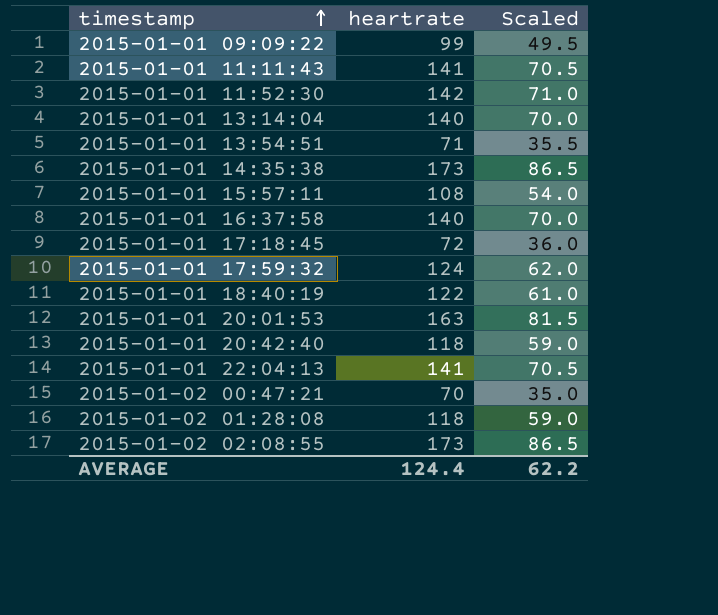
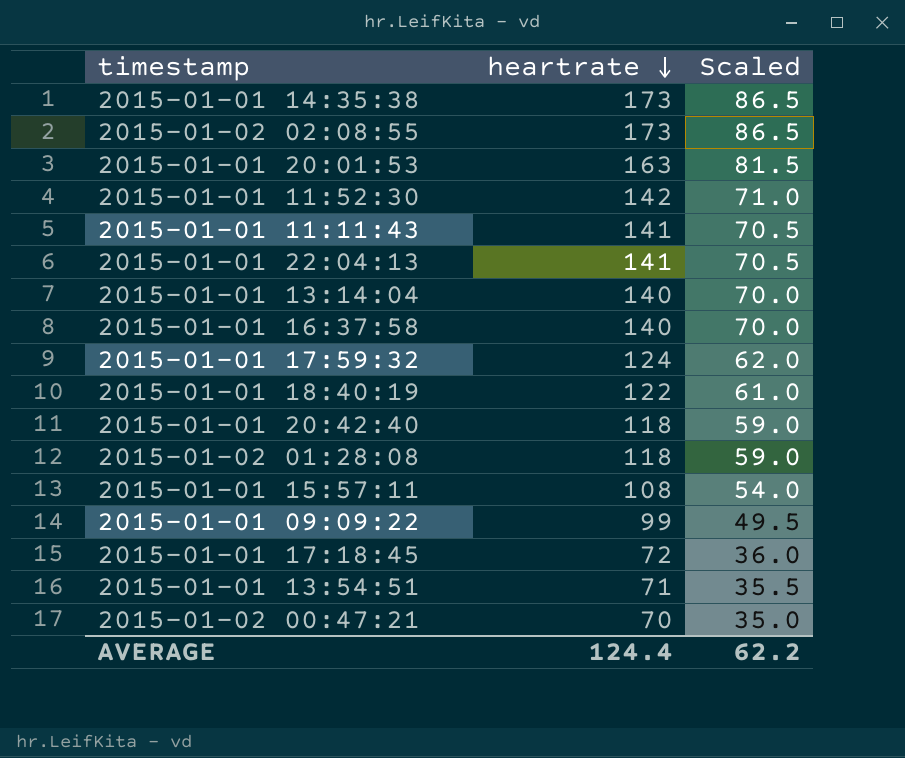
row order: timestamp ascending -> heartrate descending

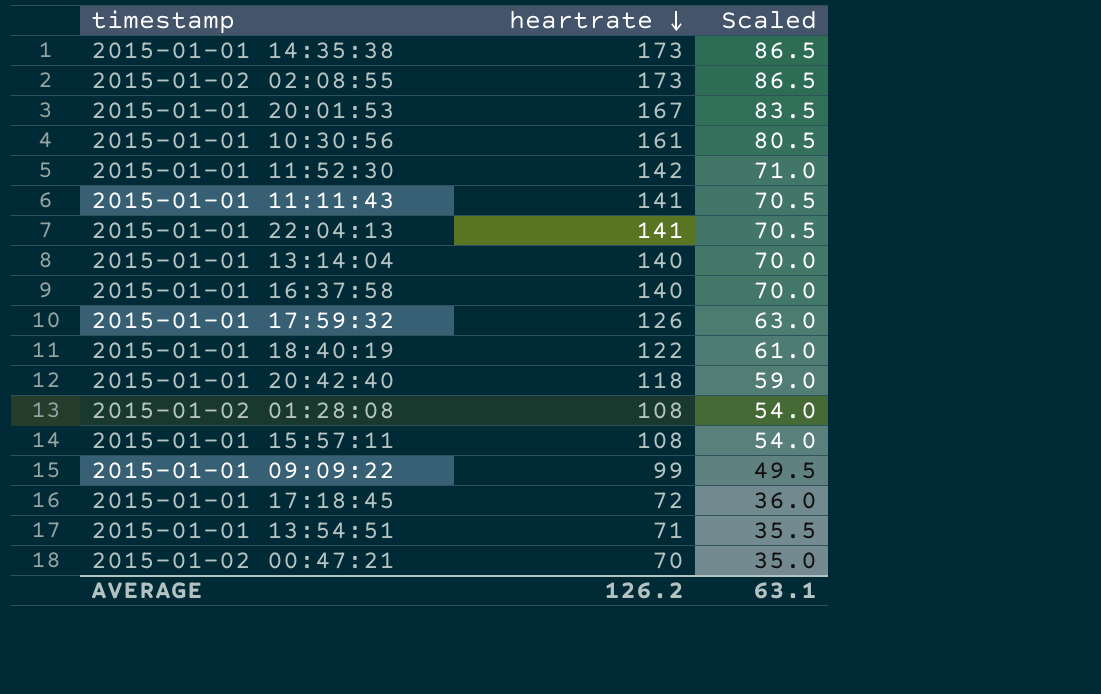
2015-01-01 20:01:53 | heartrate: 163 -> 167
2015-01-01 20:01:53 | Scaled: 81.5 -> 83.5
row 2015-01-01 10:30:56: none -> 161 | 80.5
2015-01-01 17:59:32 | heartrate: 124 -> 126
2015-01-01 17:59:32 | Scaled: 62.0 -> 63.0
2015-01-02 01:28:08 | heartrate: 118 -> 108
2015-01-02 01:28:08 | Scaled: 59.0 -> 54.0
AVERAGE | heartrate: 124.4 -> 126.2
AVERAGE | Scaled: 62.2 -> 63.1

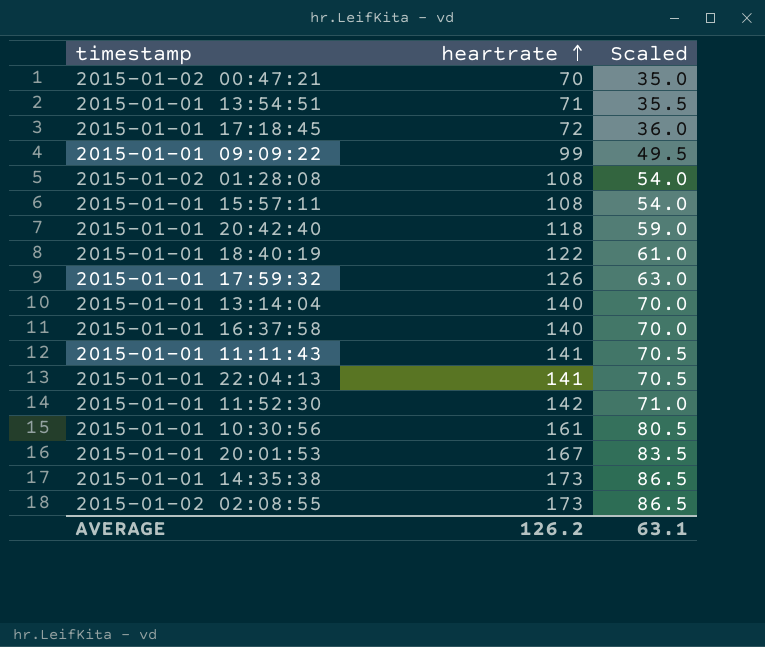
row order: heartrate descending -> heartrate ascending

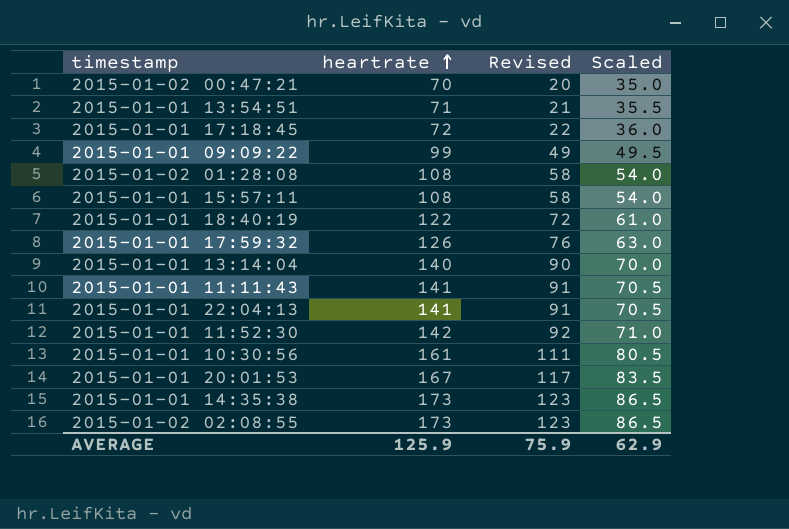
column Revised | formula: none -> [heartrate] - 50
row 2015-01-01 20:42:40: 118 | 59.0 -> none
row 2015-01-01 16:37:58: 140 | 70.0 -> none
AVERAGE | heartrate: 126.2 -> 125.9
AVERAGE | Scaled: 63.1 -> 62.9

